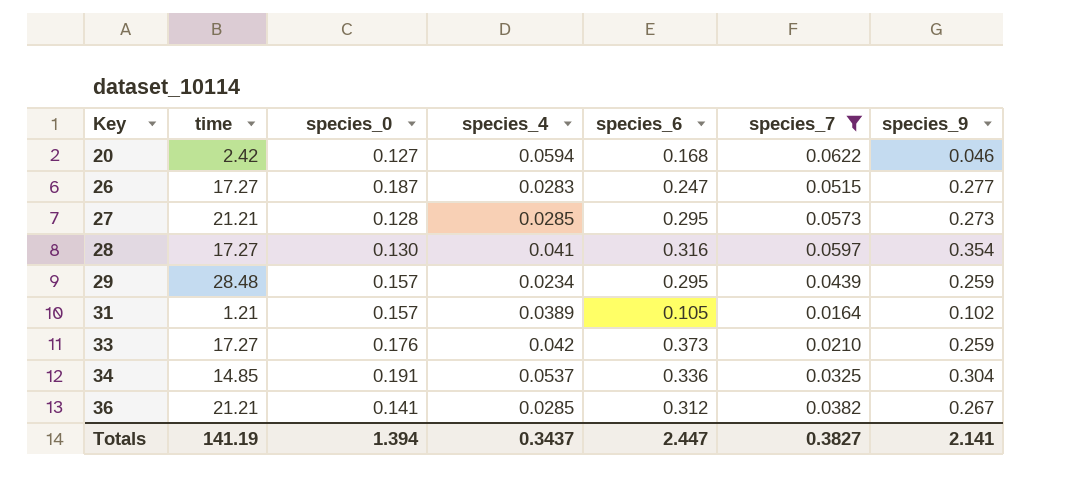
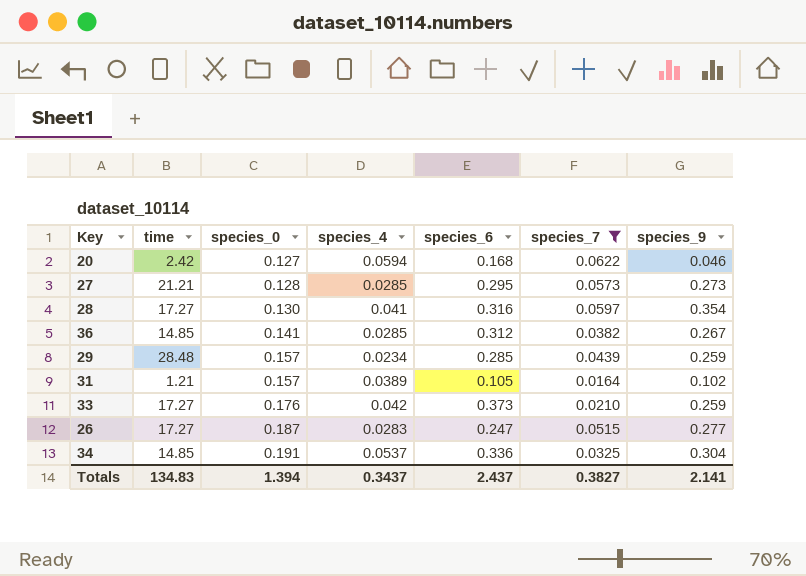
row order: Key ascending -> species_0 ascending
36 | time: 21.21 -> 14.85
29 | species_6: 0.295 -> 0.285
Totals | time: 141.19 -> 134.83
Totals | species_6: 2.447 -> 2.437

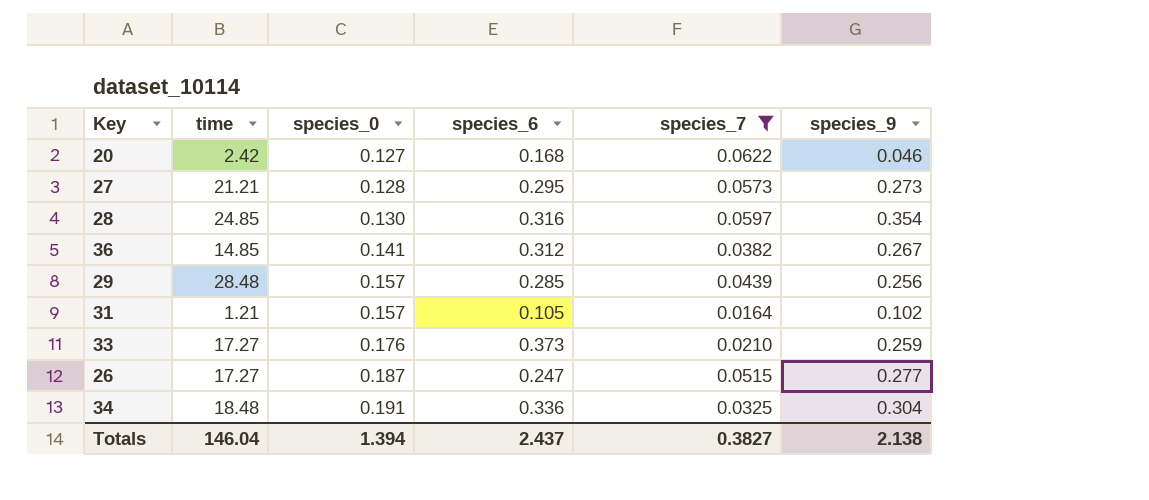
column species_4 | position: 4 -> none
28 | time: 17.27 -> 24.85
29 | species_9: 0.259 -> 0.256
34 | time: 14.85 -> 18.48
Totals | time: 134.83 -> 146.04
Totals | species_9: 2.141 -> 2.138

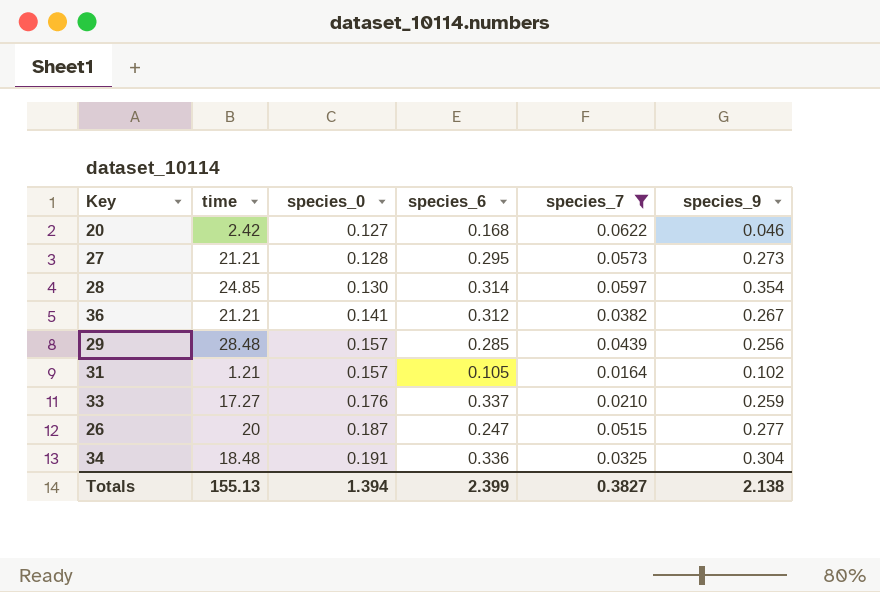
28 | species_6: 0.316 -> 0.314
36 | time: 14.85 -> 21.21
33 | species_6: 0.373 -> 0.337
26 | time: 17.27 -> 20
Totals | time: 146.04 -> 155.13
Totals | species_6: 2.437 -> 2.399

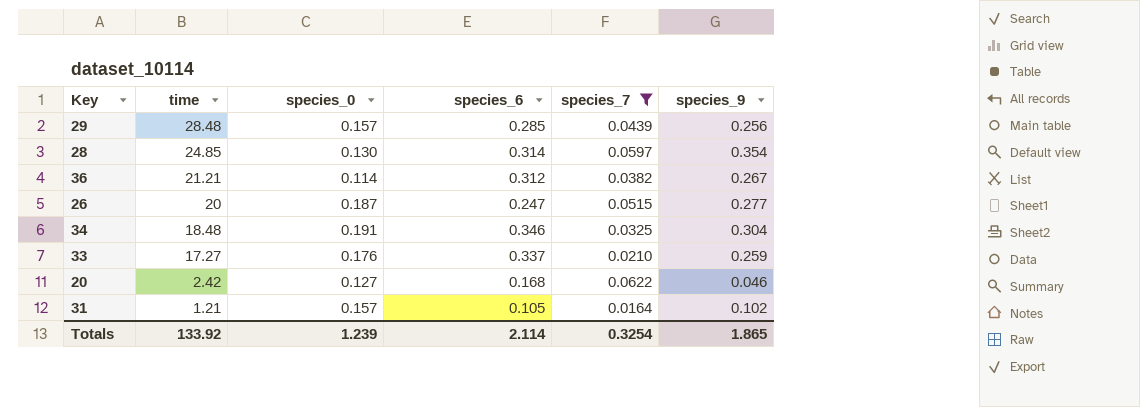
row order: species_0 ascending -> time descending
row 27: 21.21 | 0.128 | 0.295 | 0.0573 | 0.273 -> none
36 | species_0: 0.141 -> 0.114
34 | species_6: 0.336 -> 0.346
Totals | time: 155.13 -> 133.92
Totals | species_0: 1.394 -> 1.239
Totals | species_6: 2.399 -> 2.114
Totals | species_7: 0.3827 -> 0.3254
Totals | species_9: 2.138 -> 1.865

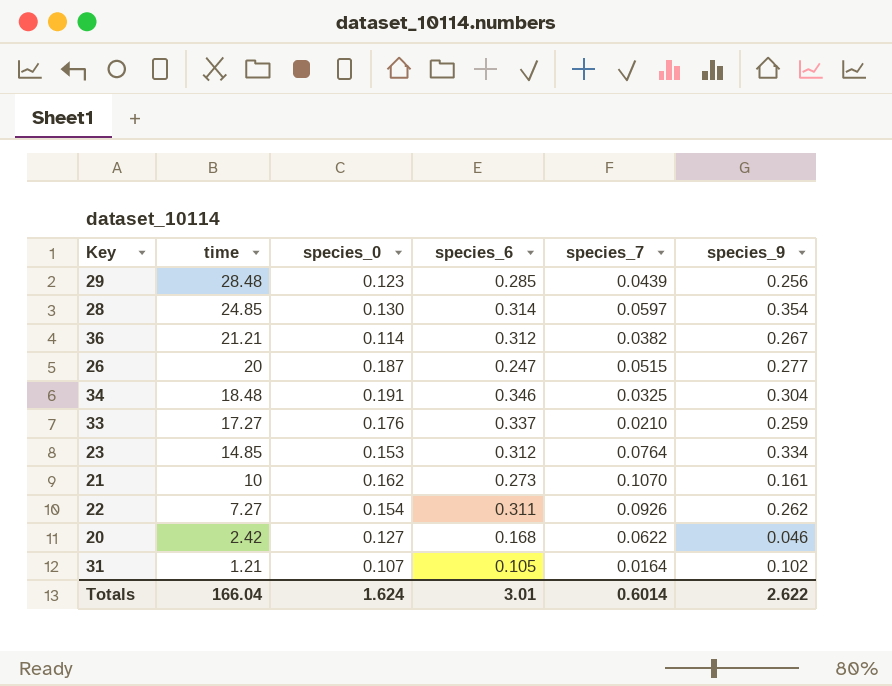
filter: species_7 <= 0.0622 -> none
29 | species_0: 0.157 -> 0.123
31 | species_0: 0.157 -> 0.107
Totals | time: 133.92 -> 166.04
Totals | species_0: 1.239 -> 1.624
Totals | species_6: 2.114 -> 3.01
Totals | species_7: 0.3254 -> 0.6014
Totals | species_9: 1.865 -> 2.622

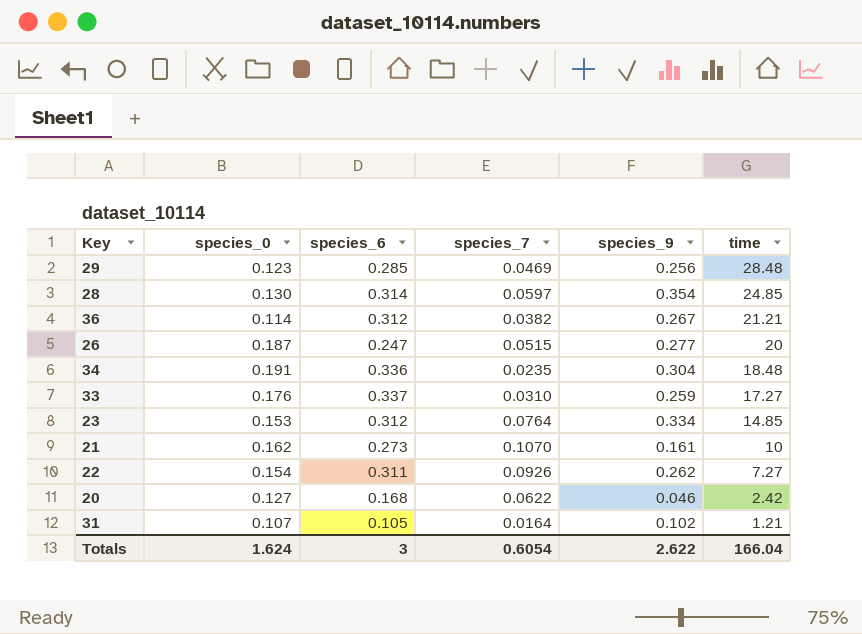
column time | position: 2 -> 6
29 | species_7: 0.0439 -> 0.0469
34 | species_6: 0.346 -> 0.336
34 | species_7: 0.0325 -> 0.0235
33 | species_7: 0.0210 -> 0.0310
Totals | species_6: 3.01 -> 3
Totals | species_7: 0.6014 -> 0.6054

